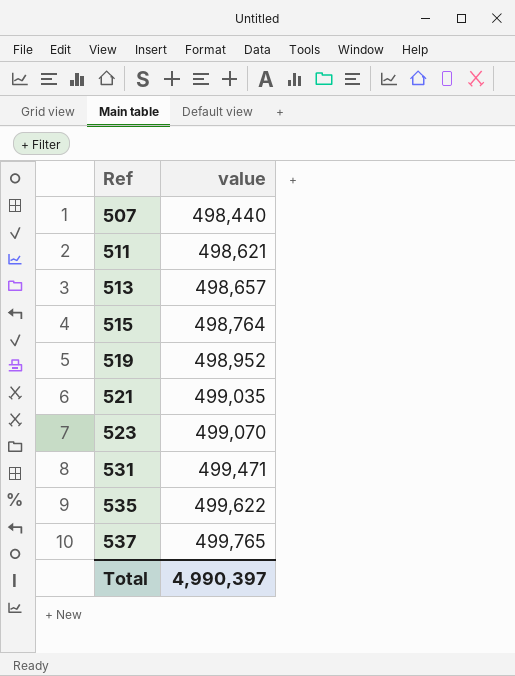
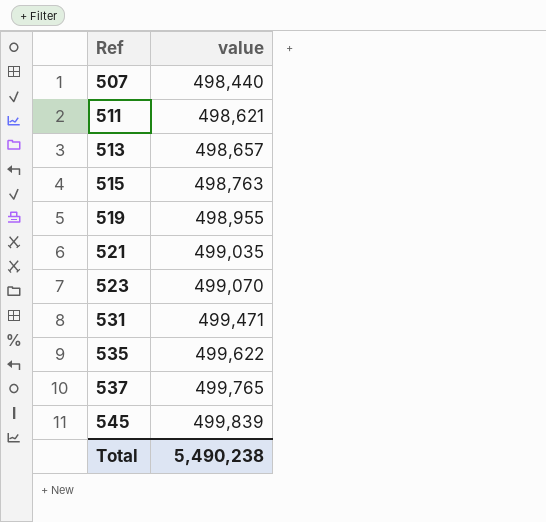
515 | value: 498,764 -> 498,763
519 | value: 498,952 -> 498,955
row 545: none -> 499,839
Total | value: 4,990,397 -> 5,490,238

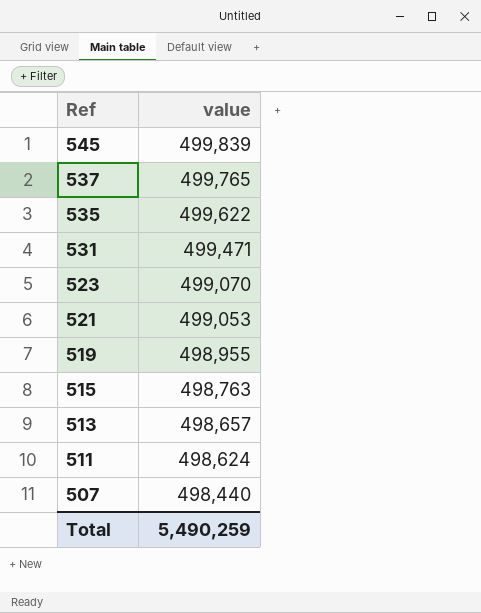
row order: Ref ascending -> Ref descending
521 | value: 499,035 -> 499,053
511 | value: 498,621 -> 498,624
Total | value: 5,490,238 -> 5,490,259

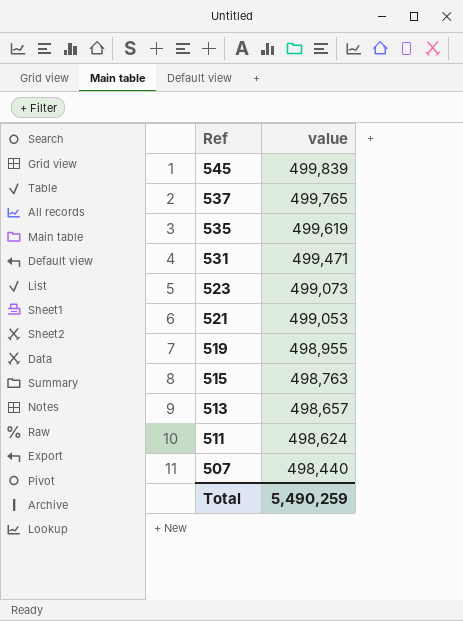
535 | value: 499,622 -> 499,619
523 | value: 499,070 -> 499,073

